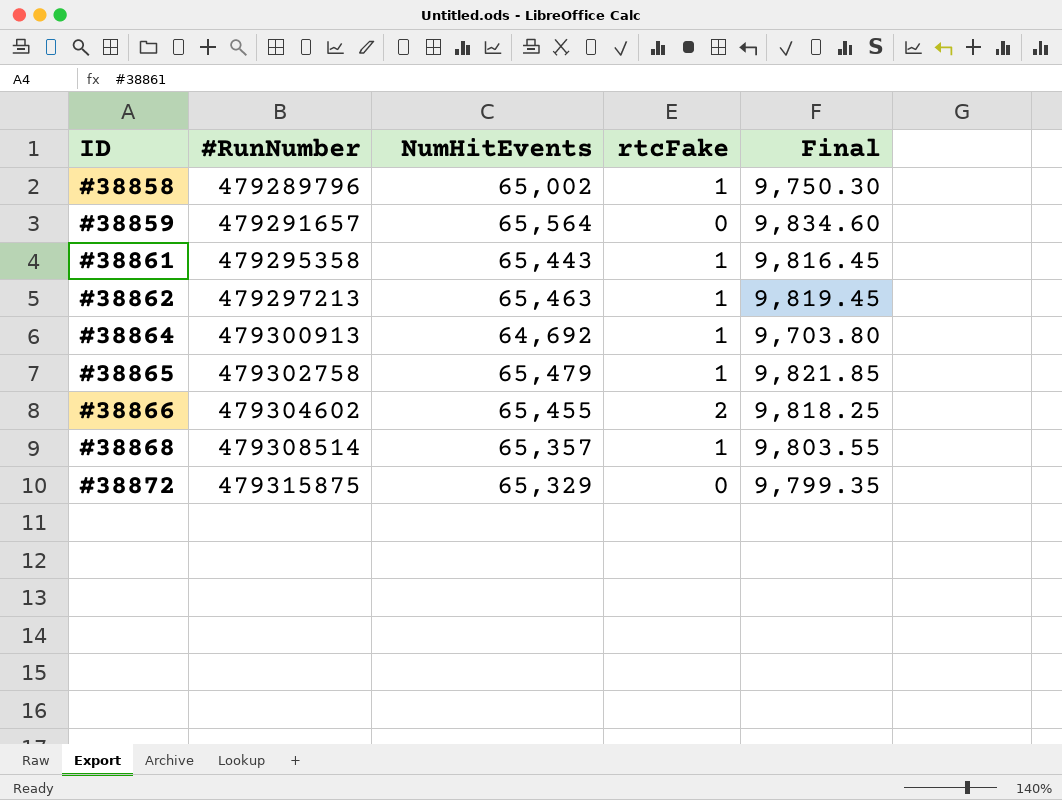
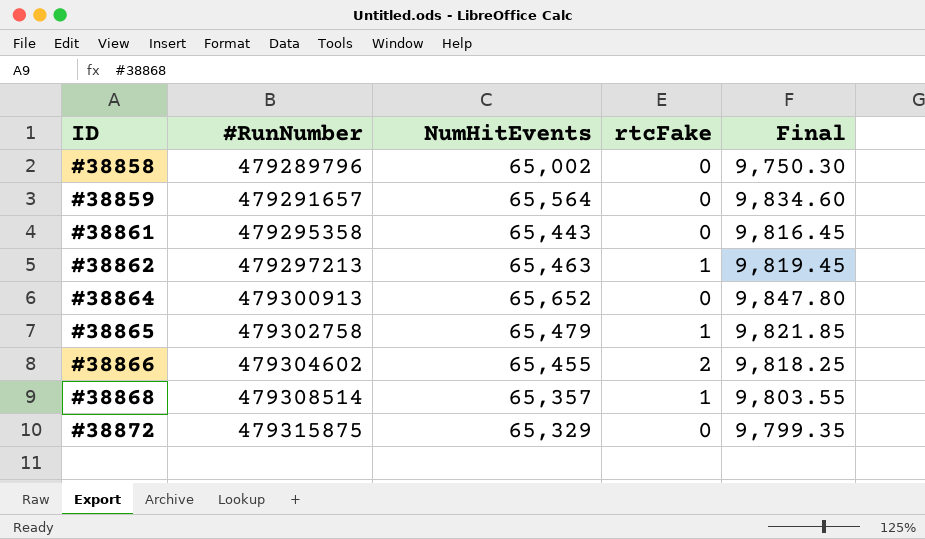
#38858 | rtcFake: 1 -> 0
#38861 | rtcFake: 1 -> 0
#38864 | NumHitEvents: 64,692 -> 65,652
#38864 | rtcFake: 1 -> 0
#38864 | Final: 9,703.80 -> 9,847.80

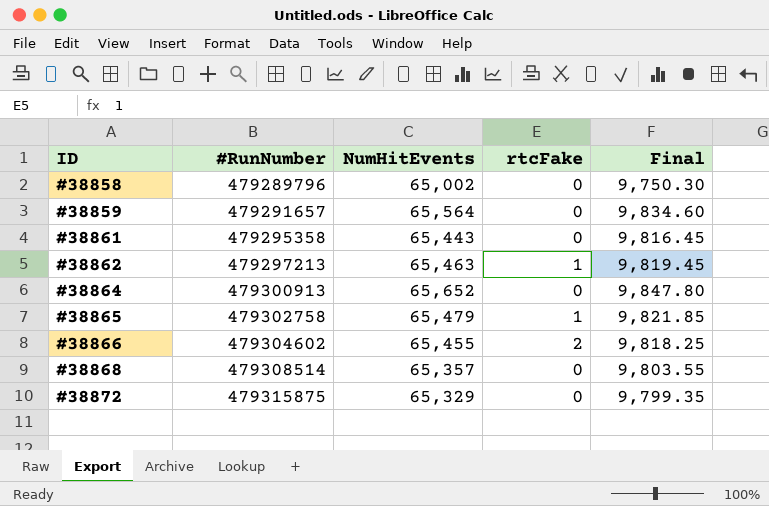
#38868 | rtcFake: 1 -> 0

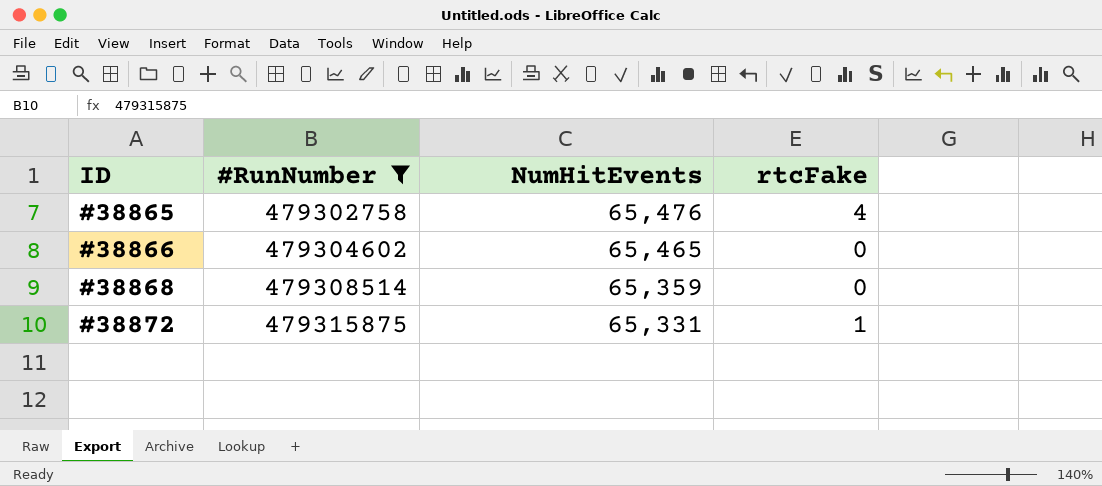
filter: none -> #RunNumber >= 479302758
column Final | formula: [NumHitEvents] * 0.15 -> none
#38865 | NumHitEvents: 65,479 -> 65,476
#38865 | rtcFake: 1 -> 4
#38866 | NumHitEvents: 65,455 -> 65,465
#38866 | rtcFake: 2 -> 0
#38868 | NumHitEvents: 65,357 -> 65,359
#38872 | NumHitEvents: 65,329 -> 65,331
#38872 | rtcFake: 0 -> 1

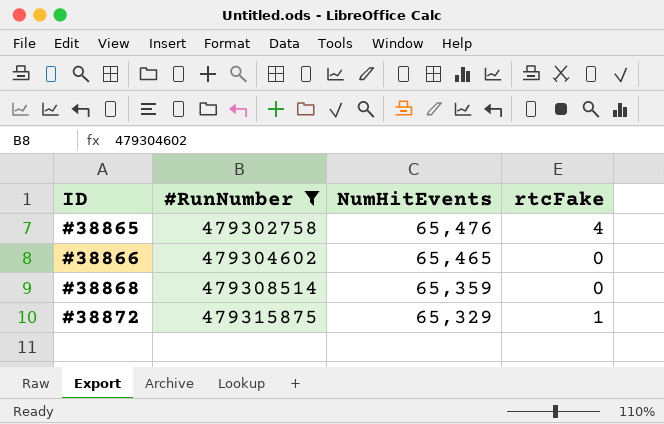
#38872 | NumHitEvents: 65,331 -> 65,329

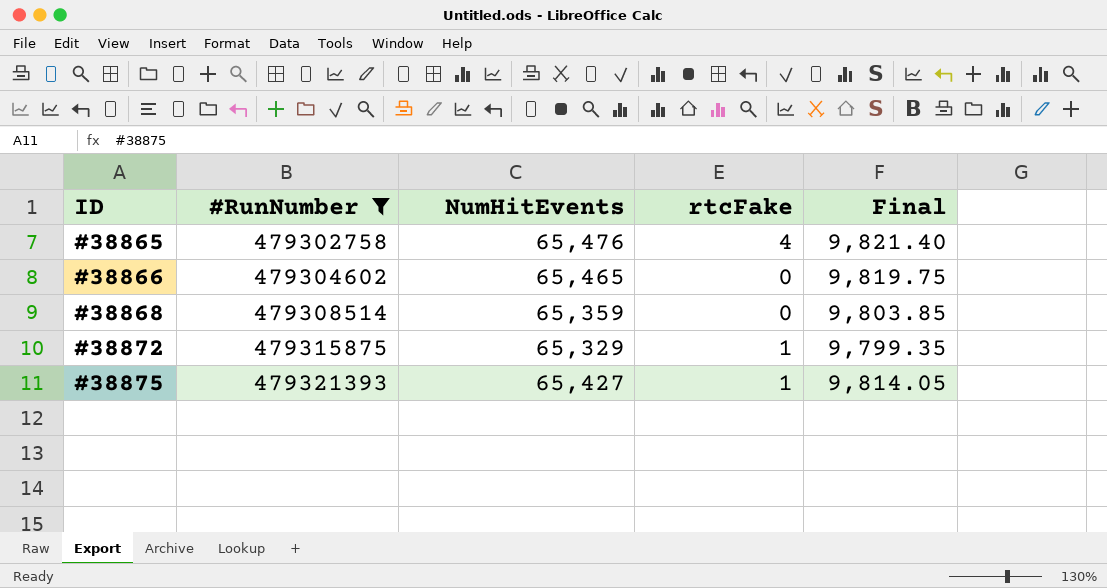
column Final | formula: none -> [NumHitEvents] * 0.15
row #38875: none -> 479321393 | 65,427 | 1 | 9,814.05

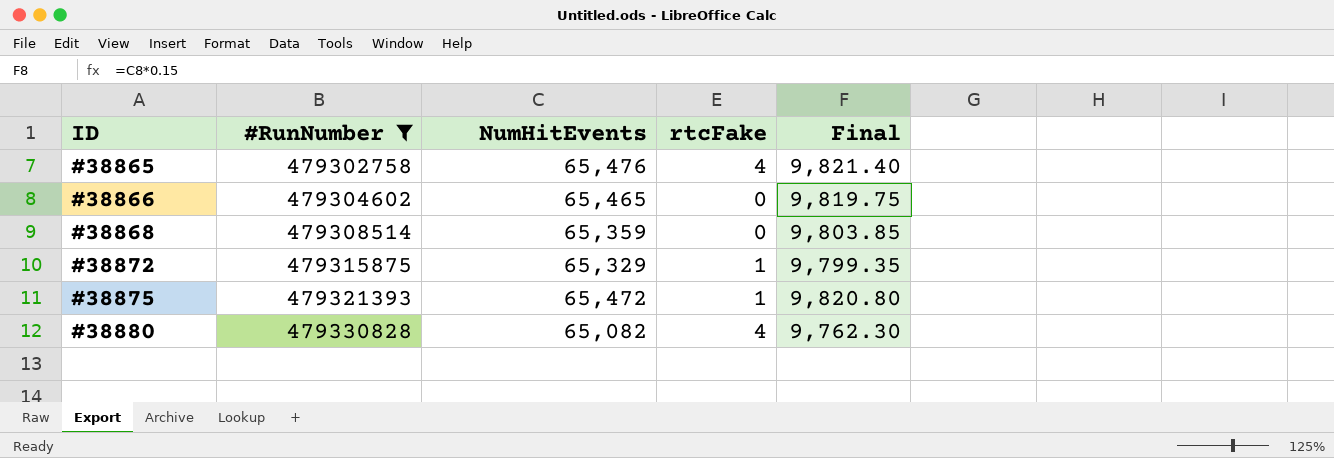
#38875 | NumHitEvents: 65,427 -> 65,472
#38875 | Final: 9,814.05 -> 9,820.80
row #38880: none -> 479330828 | 65,082 | 4 | 9,762.30

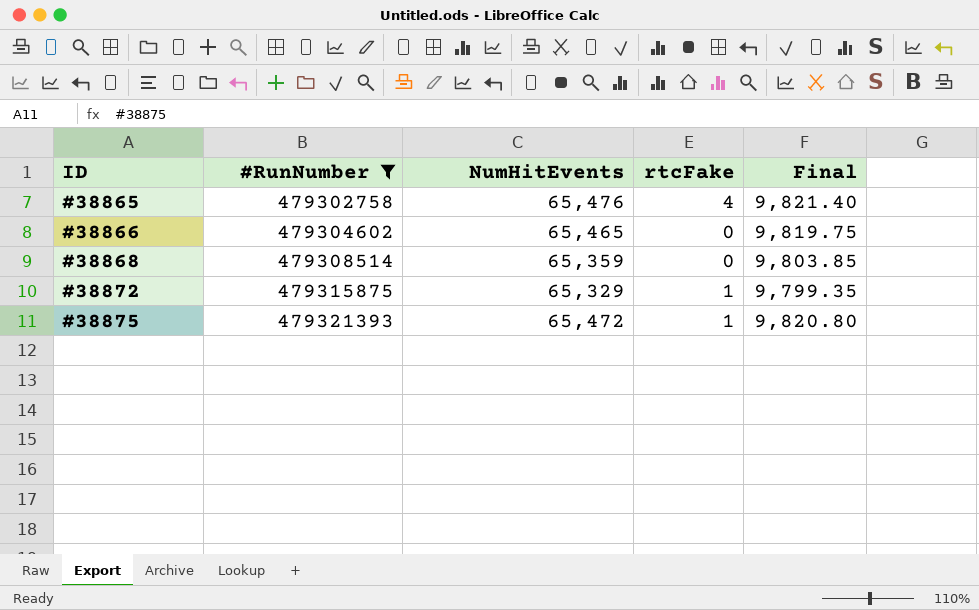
row #38880: 479330828 | 65,082 | 4 | 9,762.30 -> none

